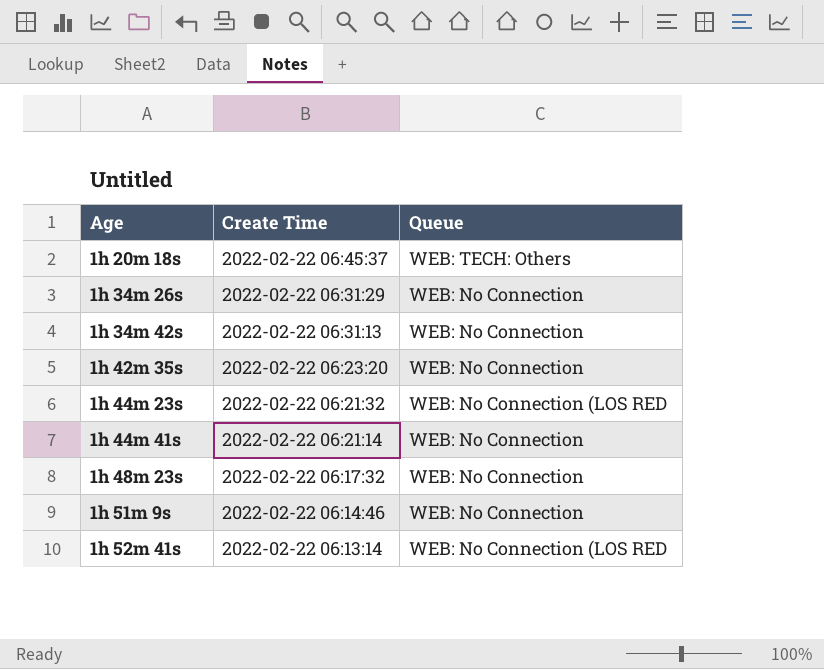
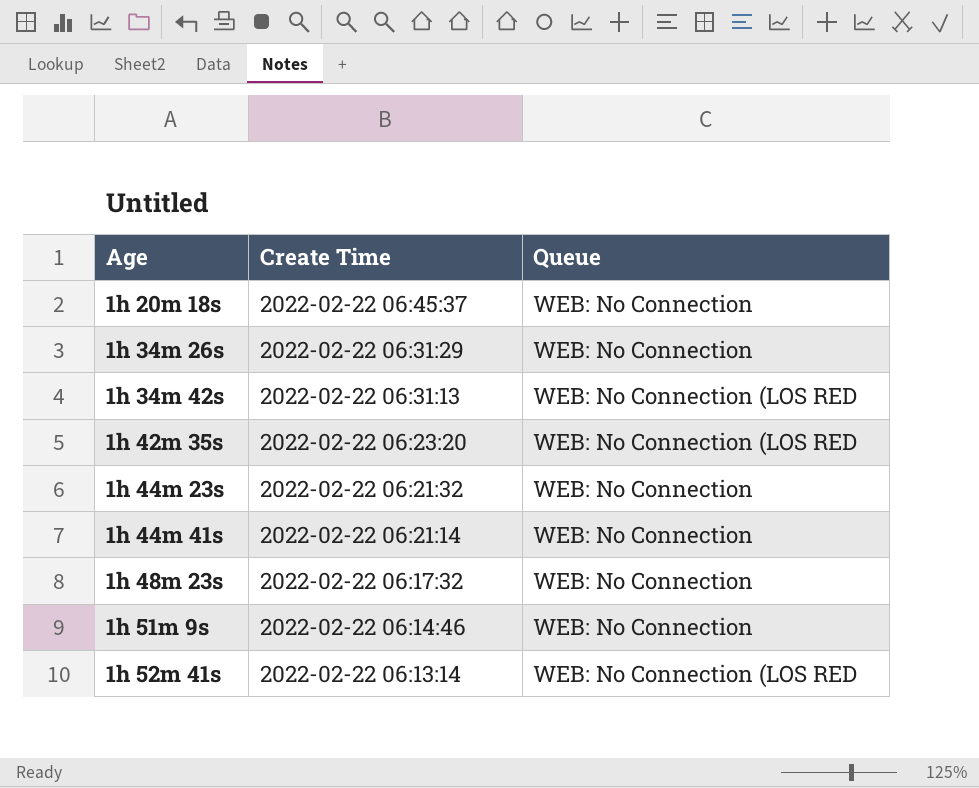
1h 20m 18s | Queue: WEB: TECH: Others -> WEB: No Connection
1h 34m 42s | Queue: WEB: No Connection -> WEB: No Connection (LOS RED
1h 42m 35s | Queue: WEB: No Connection -> WEB: No Connection (LOS RED
1h 44m 23s | Queue: WEB: No Connection (LOS RED -> WEB: No Connection

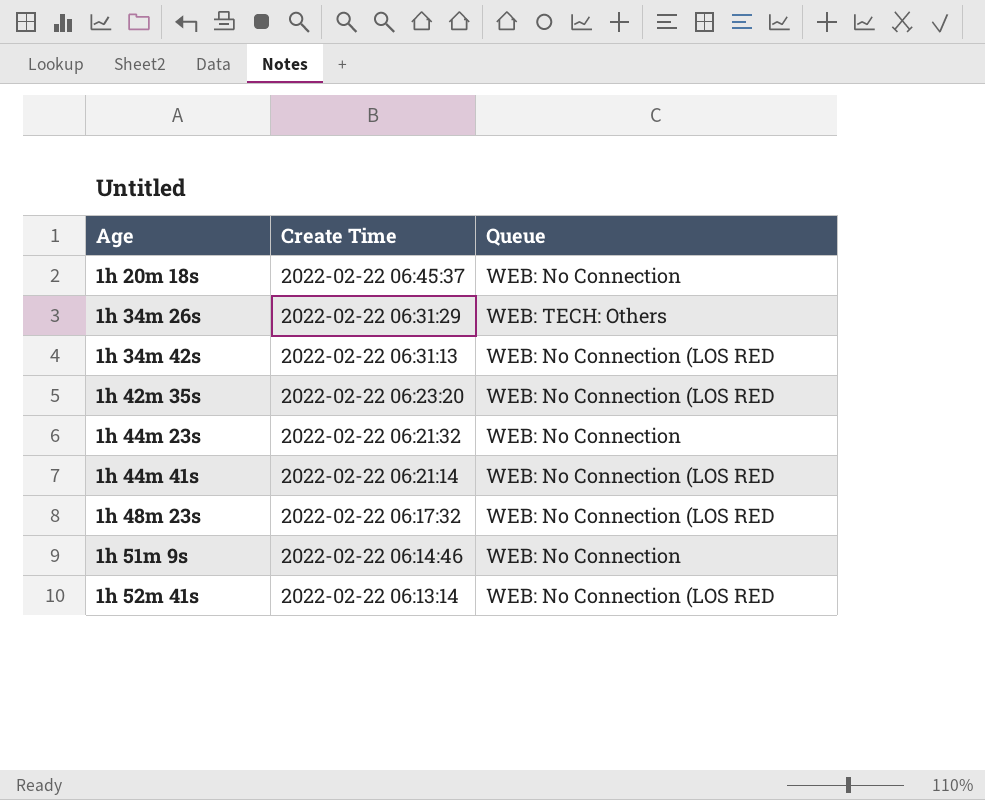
1h 34m 26s | Queue: WEB: No Connection -> WEB: TECH: Others
1h 44m 41s | Queue: WEB: No Connection -> WEB: No Connection (LOS RED
1h 48m 23s | Queue: WEB: No Connection -> WEB: No Connection (LOS RED

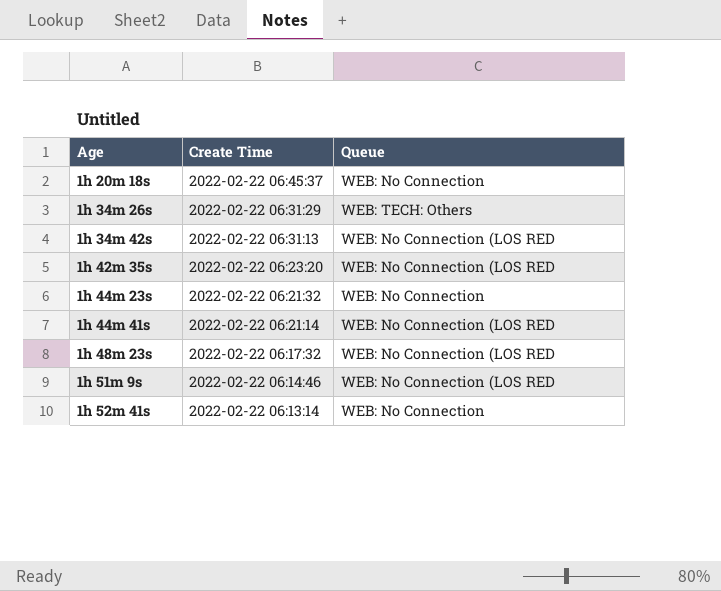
1h 51m 9s | Queue: WEB: No Connection -> WEB: No Connection (LOS RED
1h 52m 41s | Queue: WEB: No Connection (LOS RED -> WEB: No Connection

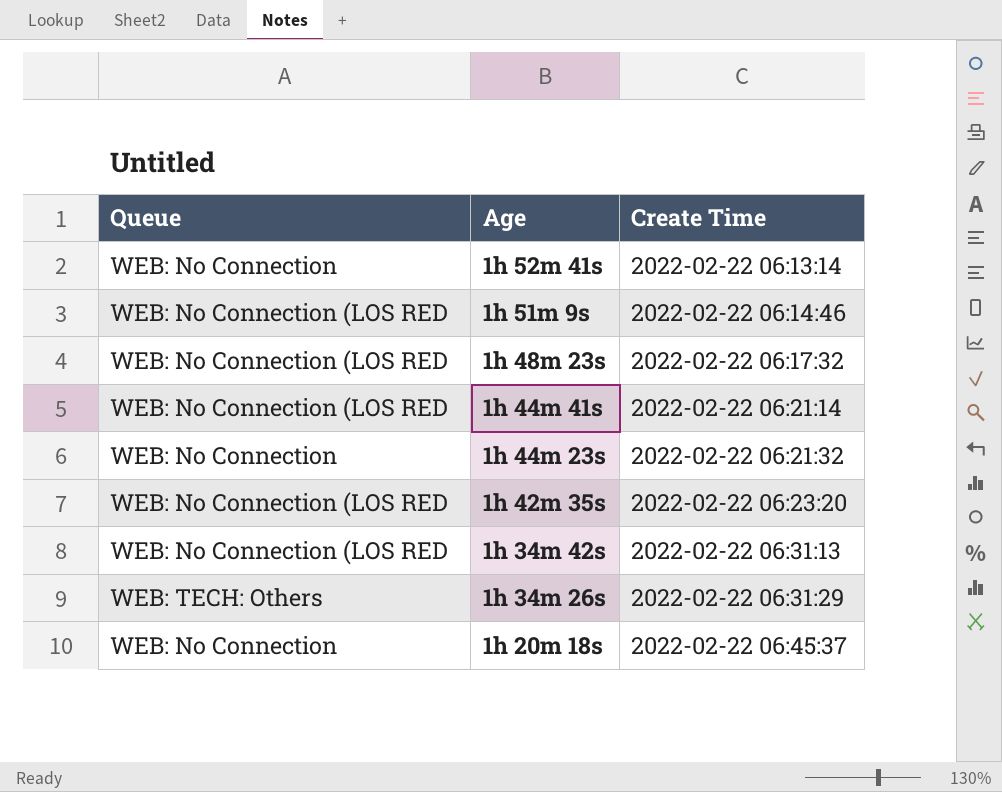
row order: Age ascending -> Age descending
column Queue | position: 3 -> 1

